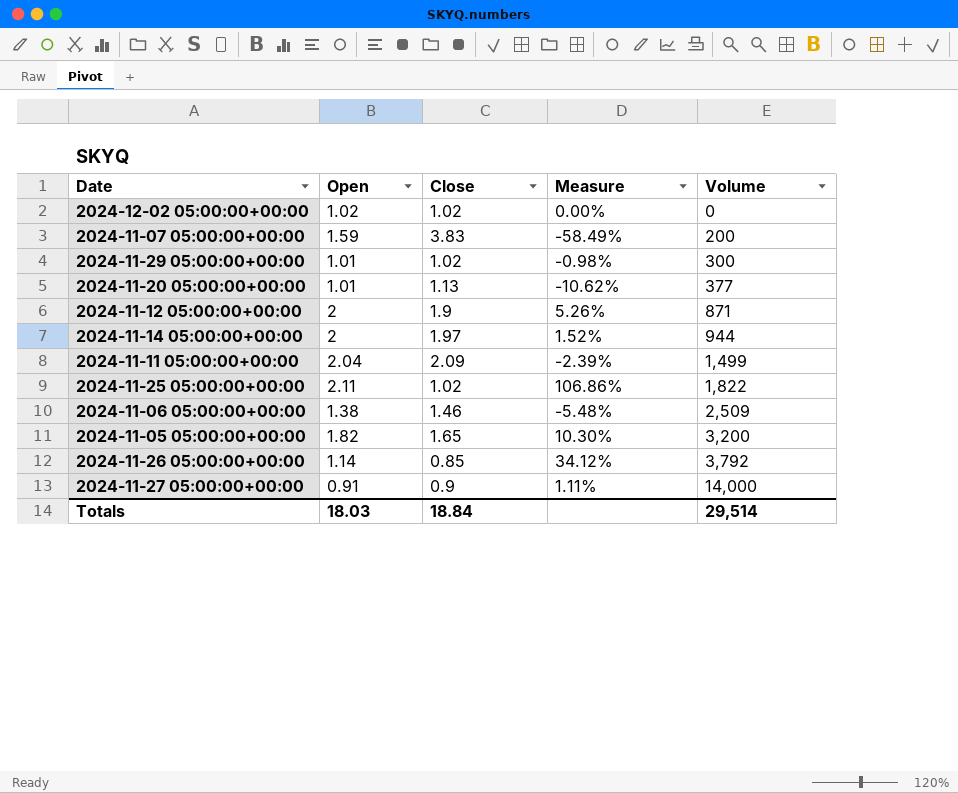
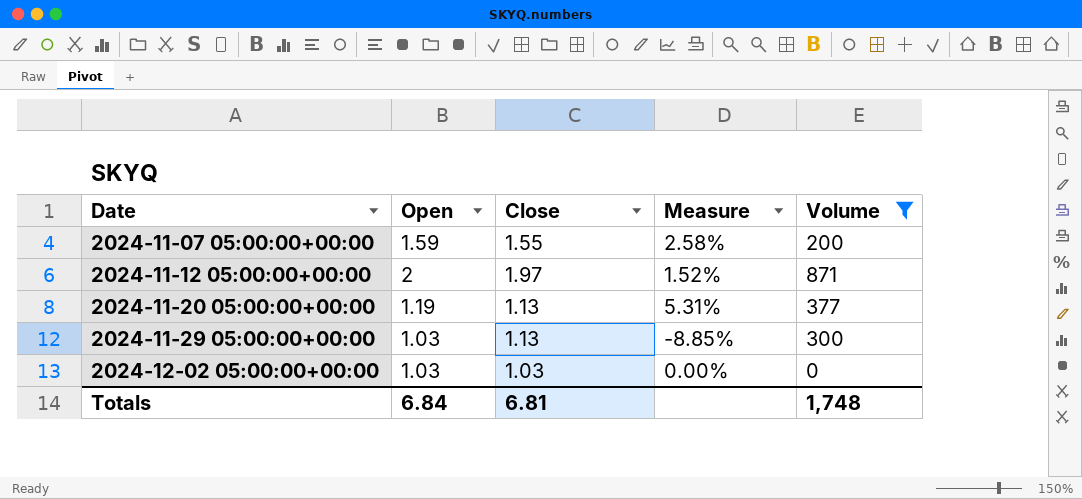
filter: none -> Volume <= 871
row order: Volume ascending -> Date ascending
2024-11-07 05:00:00+00:00 | Close: 3.83 -> 1.55
2024-11-07 05:00:00+00:00 | Measure: -58.49% -> 2.58%
2024-11-12 05:00:00+00:00 | Close: 1.9 -> 1.97
2024-11-12 05:00:00+00:00 | Measure: 5.26% -> 1.52%
2024-11-20 05:00:00+00:00 | Open: 1.01 -> 1.19
2024-11-20 05:00:00+00:00 | Measure: -10.62% -> 5.31%
2024-11-29 05:00:00+00:00 | Open: 1.01 -> 1.03
2024-11-29 05:00:00+00:00 | Close: 1.02 -> 1.13
2024-11-29 05:00:00+00:00 | Measure: -0.98% -> -8.85%
2024-12-02 05:00:00+00:00 | Open: 1.02 -> 1.03
2024-12-02 05:00:00+00:00 | Close: 1.02 -> 1.03
Totals | Open: 18.03 -> 6.84
Totals | Close: 18.84 -> 6.81
Totals | Volume: 29,514 -> 1,748

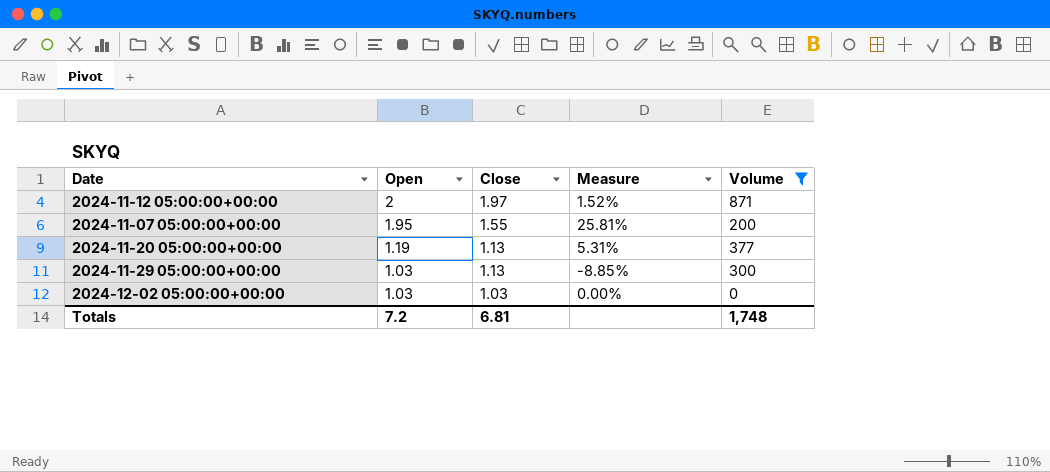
row order: Date ascending -> Open descending
2024-11-07 05:00:00+00:00 | Open: 1.59 -> 1.95
2024-11-07 05:00:00+00:00 | Measure: 2.58% -> 25.81%
Totals | Open: 6.84 -> 7.2

